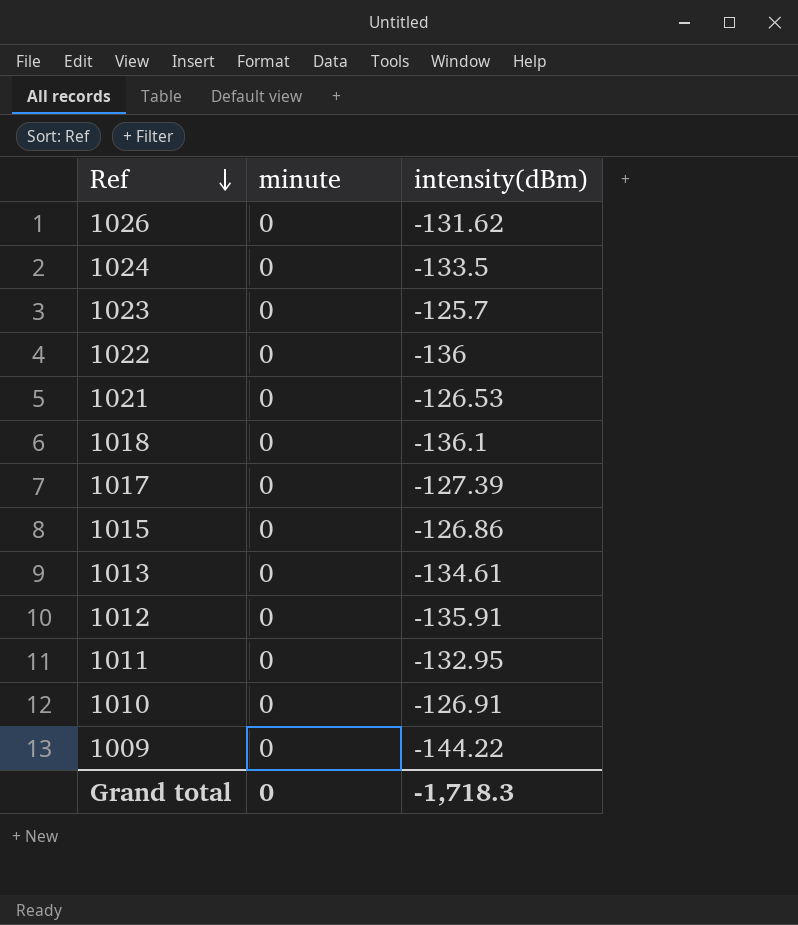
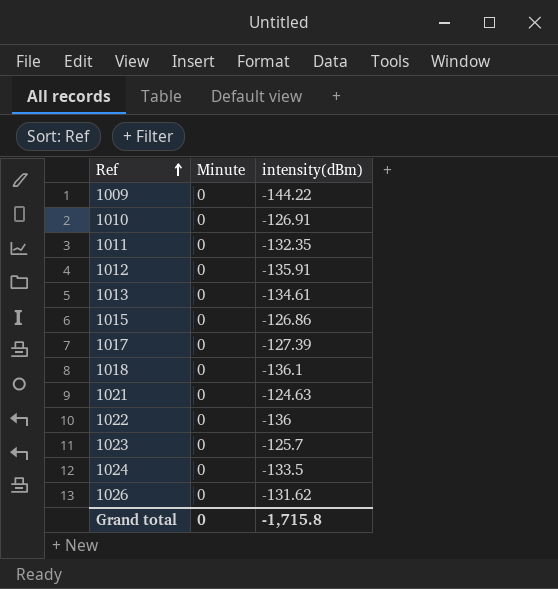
row order: Ref descending -> Ref ascending
column name: minute -> Minute
1011 | intensity(dBm): -132.95 -> -132.35
1021 | intensity(dBm): -126.53 -> -124.63
Grand total | intensity(dBm): -1,718.3 -> -1,715.8

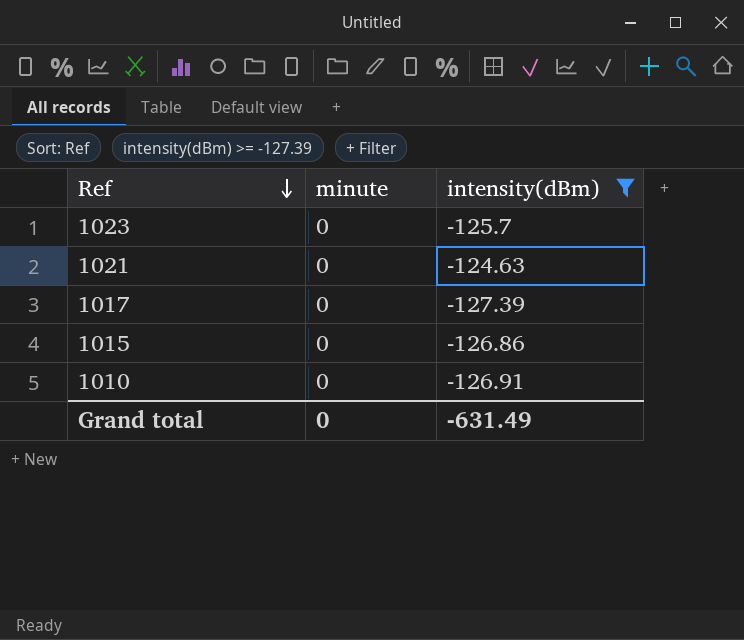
filter: none -> intensity(dBm) >= -127.39
row order: Ref ascending -> Ref descending
column name: Minute -> minute
Grand total | intensity(dBm): -1,715.8 -> -631.49

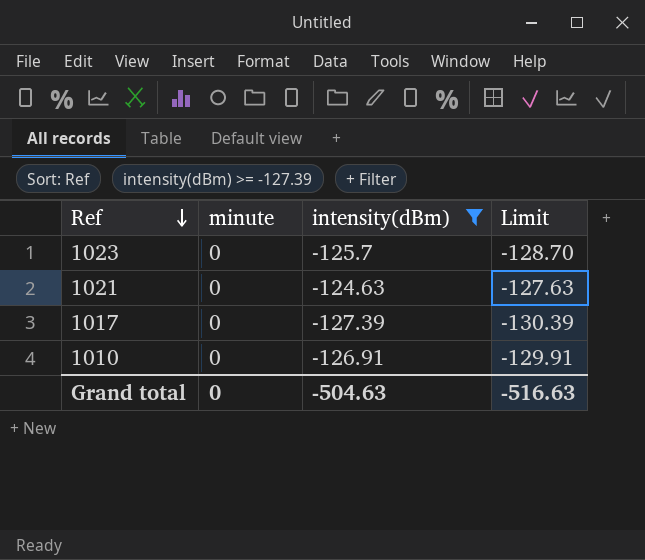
column Limit | formula: none -> [intensity(dBm)] - 3
row 1015: 0 | -126.86 -> none
Grand total | intensity(dBm): -631.49 -> -504.63

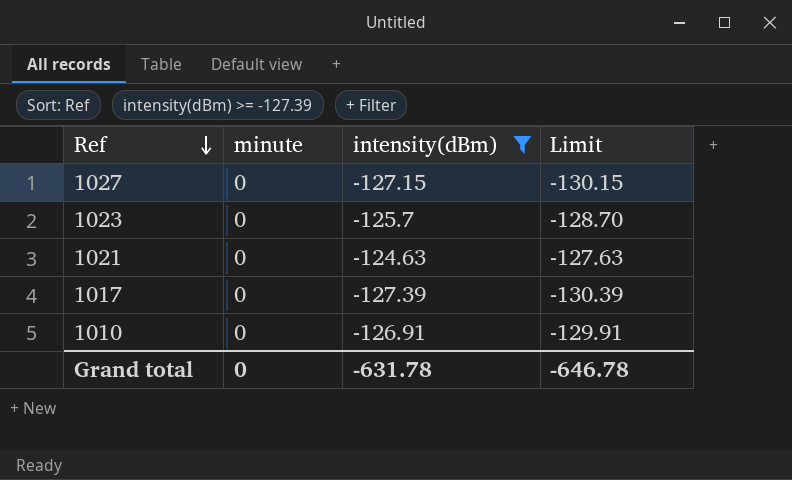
row 1027: none -> 0 | -127.15 | -130.15
Grand total | intensity(dBm): -504.63 -> -631.78
Grand total | Limit: -516.63 -> -646.78

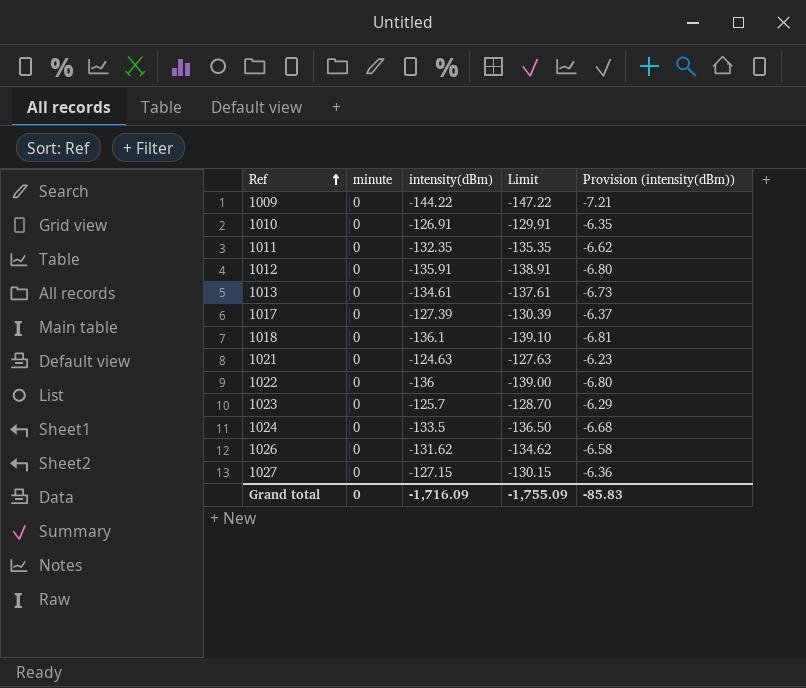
filter: intensity(dBm) >= -127.39 -> none
row order: Ref descending -> Ref ascending
column Provision (intensity(dBm)) | formula: none -> [intensity(dBm)] * 0.05
Grand total | intensity(dBm): -631.78 -> -1,716.09
Grand total | Limit: -646.78 -> -1,755.09

